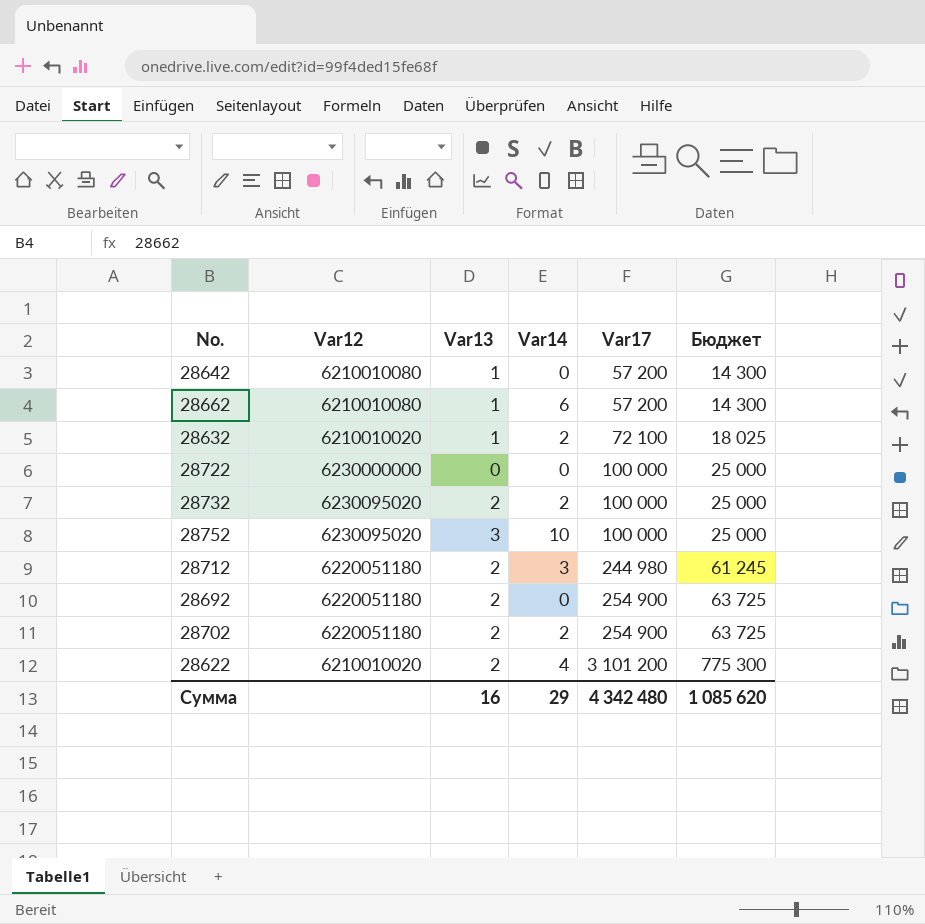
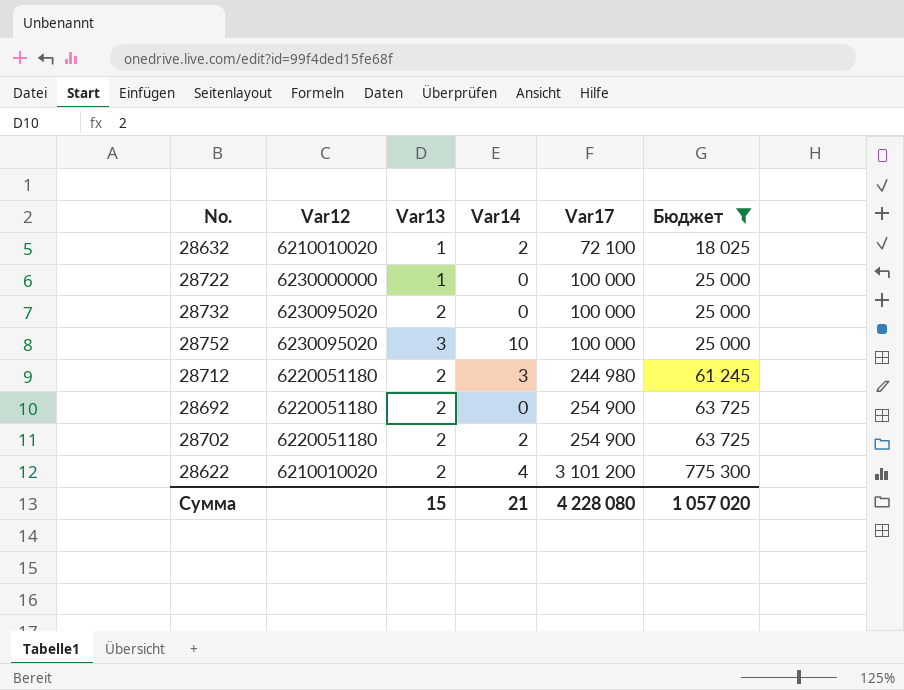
filter: none -> Бюджет != 14 300
28722 | Var13: 0 -> 1
28732 | Var14: 2 -> 0
Сумма | Var13: 16 -> 15
Сумма | Var14: 29 -> 21
Сумма | Var17: 4 342 480 -> 4 228 080
Сумма | Бюджет: 1 085 620 -> 1 057 020

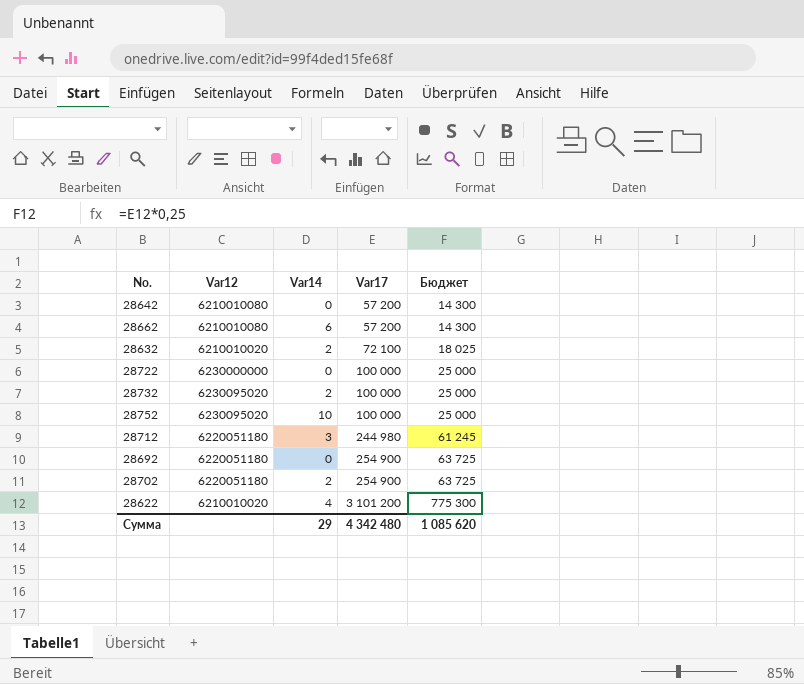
filter: Бюджет != 14 300 -> none
column Var13 | position: 3 -> none
28732 | Var14: 0 -> 2
Сумма | Var14: 21 -> 29
Сумма | Var17: 4 228 080 -> 4 342 480
Сумма | Бюджет: 1 057 020 -> 1 085 620

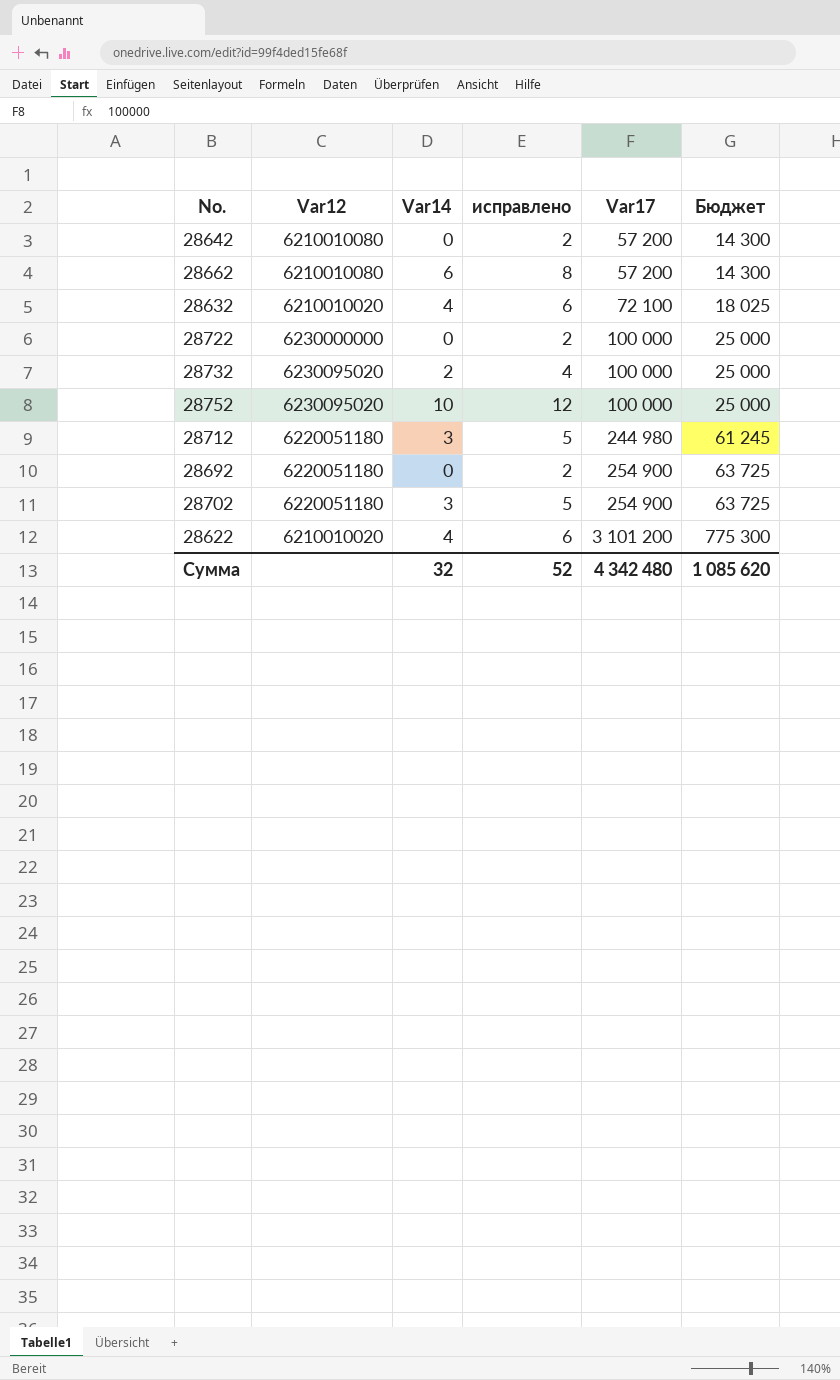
column исправлено | formula: none -> [Var14] + 2
28632 | Var14: 2 -> 4
28702 | Var14: 2 -> 3
Сумма | Var14: 29 -> 32

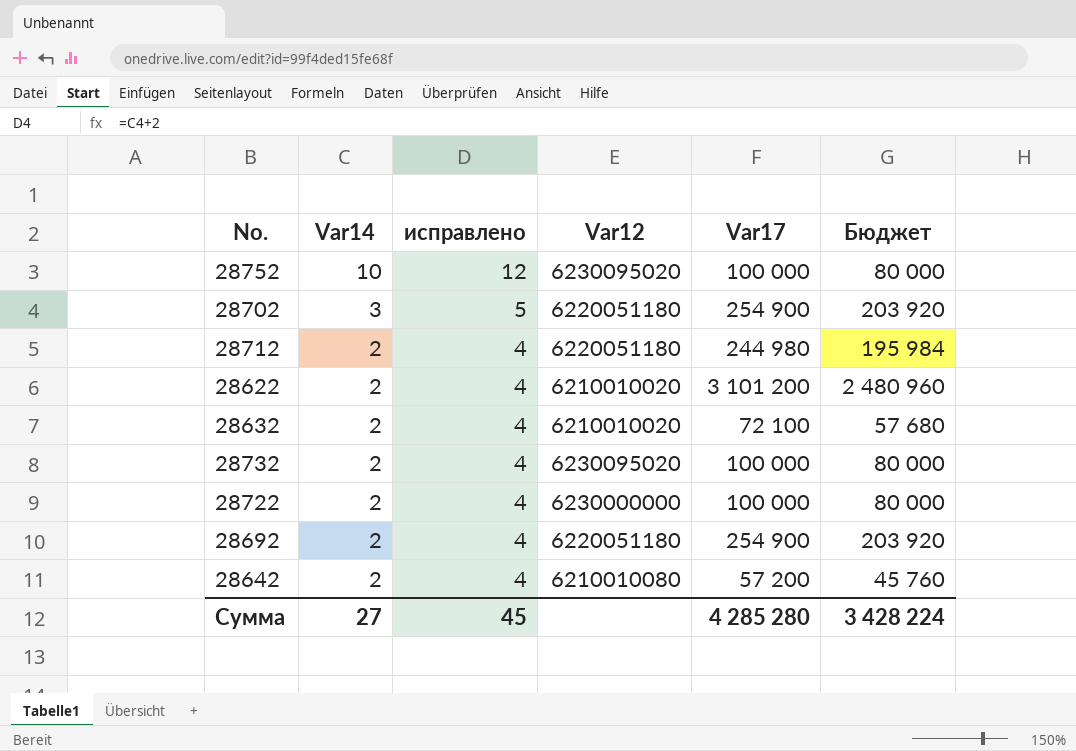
row order: Var17 ascending -> Var14 descending
column Var12 | position: 2 -> 4
column Бюджет | formula: [Var17] * 0,25 -> [Var17] * 0,8
row 28662: 6210010080 | 6 | 8 | 57 200 | 14 300 -> none
28712 | Var14: 3 -> 2
28712 | исправлено: 5 -> 4
28622 | Var14: 4 -> 2
28622 | исправлено: 6 -> 4
28632 | Var14: 4 -> 2
28632 | исправлено: 6 -> 4
28722 | Var14: 0 -> 2
28722 | исправлено: 2 -> 4
28692 | Var14: 0 -> 2
28692 | исправлено: 2 -> 4
28642 | Var14: 0 -> 2
28642 | исправлено: 2 -> 4
Сумма | Var14: 32 -> 27
Сумма | исправлено: 52 -> 45
Сумма | Var17: 4 342 480 -> 4 285 280
Сумма | Бюджет: 1 085 620 -> 3 428 224

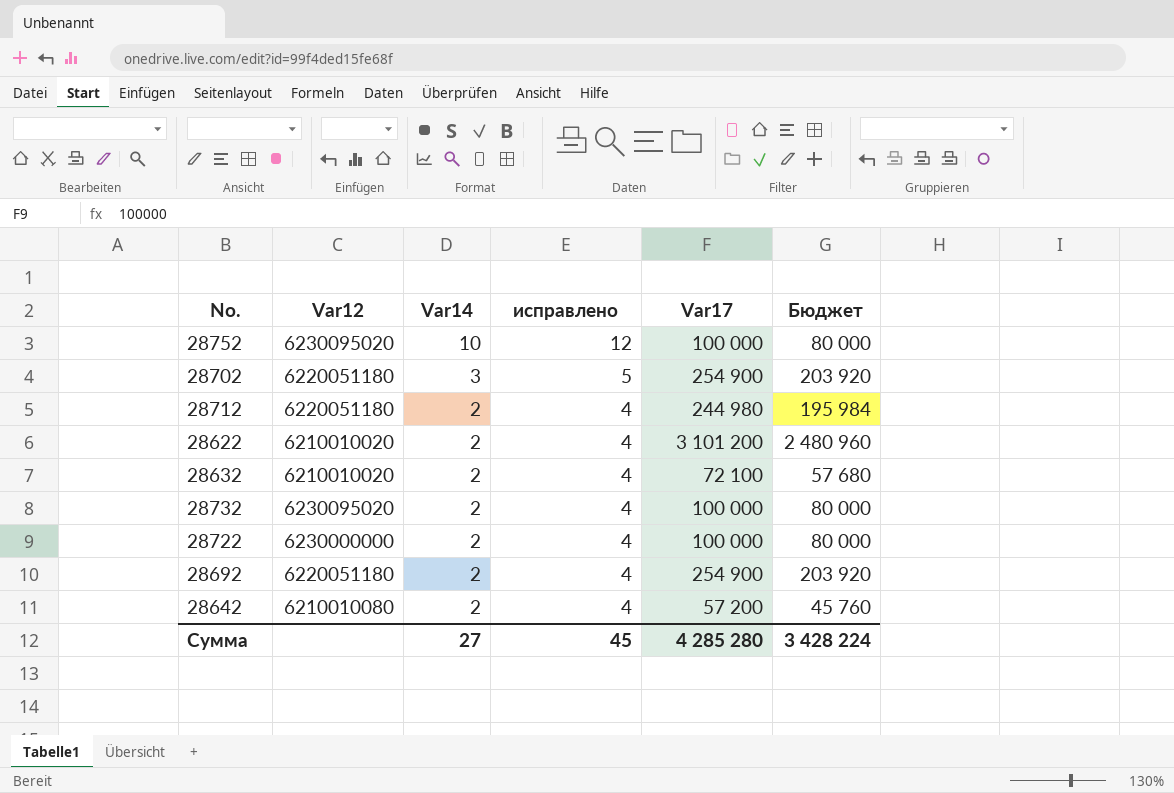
column Var12 | position: 4 -> 2

